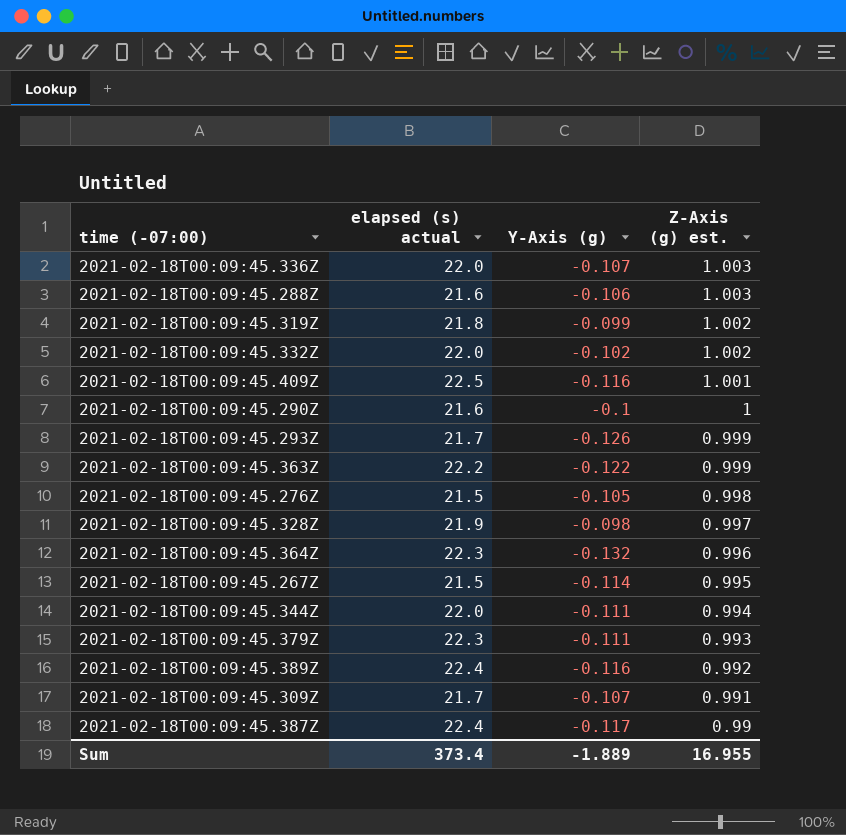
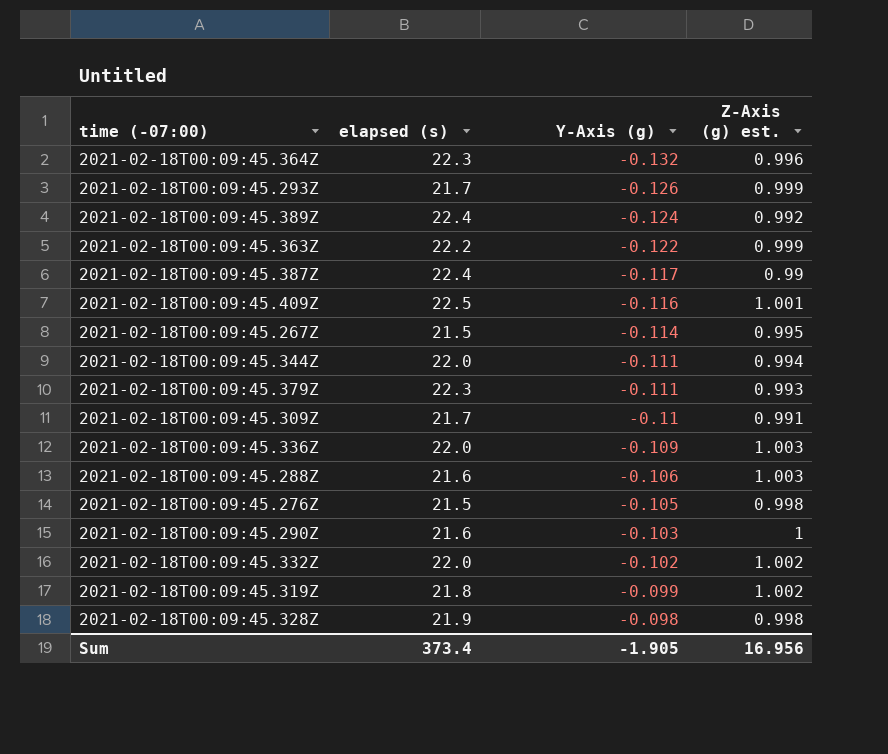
row order: Z-Axis (g) est. descending -> Y-Axis (g) ascending
column name: elapsed (s) actual -> elapsed (s)
2021-02-18T00:09:45.389Z | Y-Axis (g): -0.116 -> -0.124
2021-02-18T00:09:45.309Z | Y-Axis (g): -0.107 -> -0.11
2021-02-18T00:09:45.336Z | Y-Axis (g): -0.107 -> -0.109
2021-02-18T00:09:45.290Z | Y-Axis (g): -0.1 -> -0.103
2021-02-18T00:09:45.328Z | Z-Axis (g) est.: 0.997 -> 0.998
Sum | Y-Axis (g): -1.889 -> -1.905
Sum | Z-Axis (g) est.: 16.955 -> 16.956

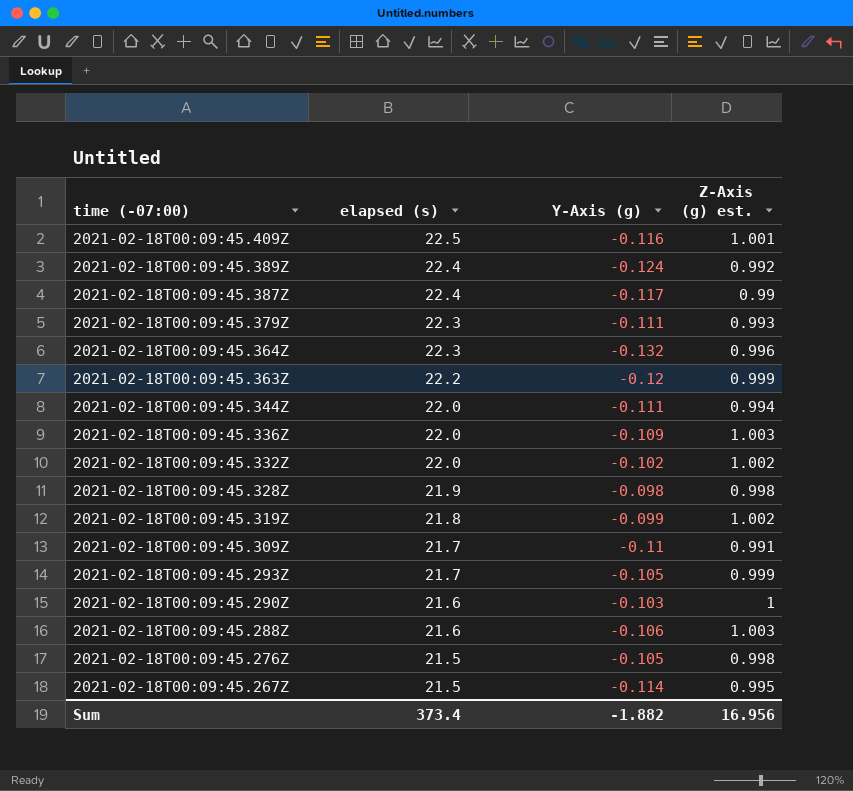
row order: Y-Axis (g) ascending -> time (-07:00) descending
2021-02-18T00:09:45.363Z | Y-Axis (g): -0.122 -> -0.12
2021-02-18T00:09:45.293Z | Y-Axis (g): -0.126 -> -0.105
Sum | Y-Axis (g): -1.905 -> -1.882

